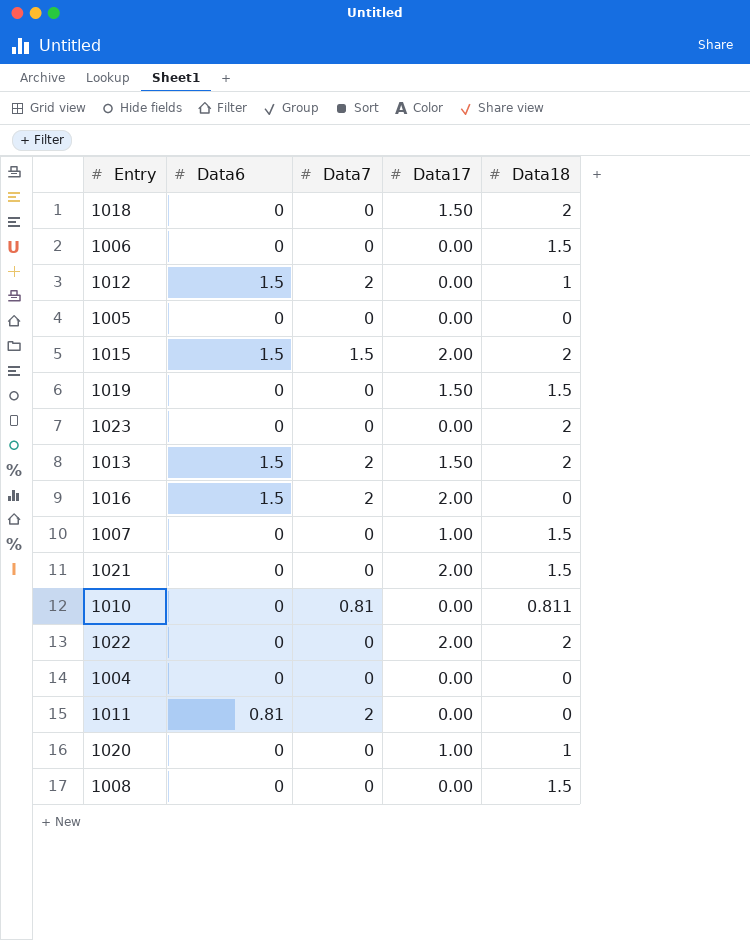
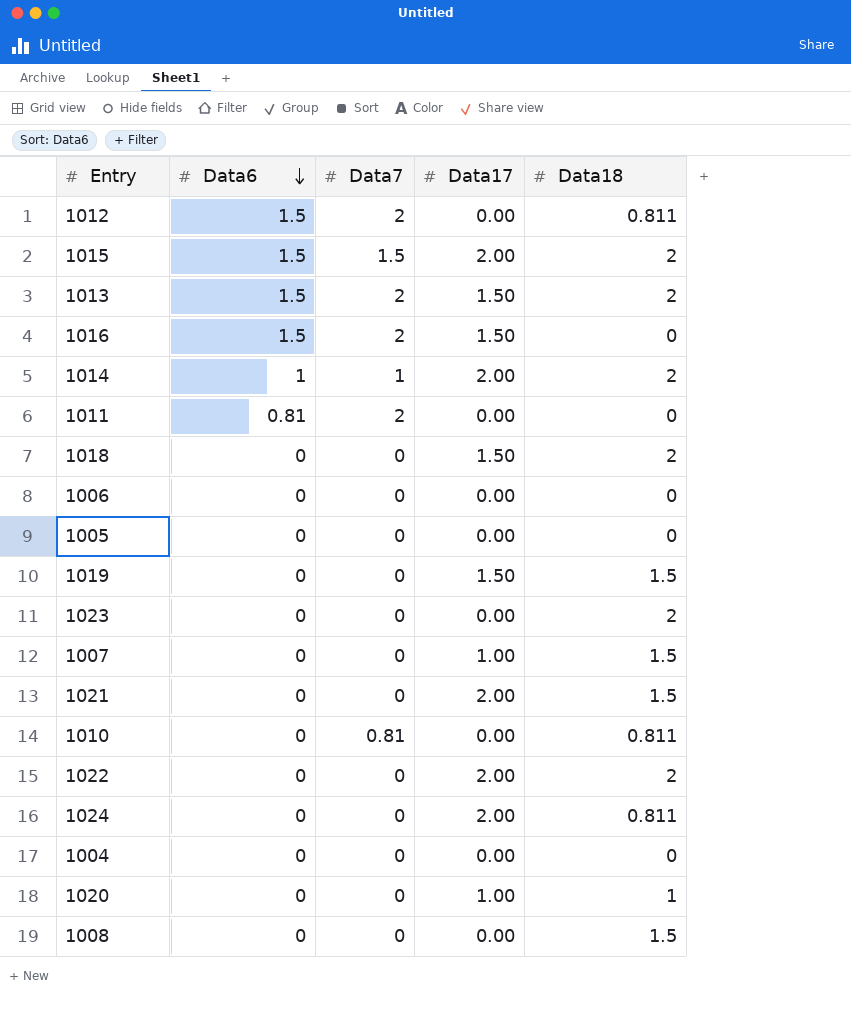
row order: none -> Data6 descending
1012 | Data18: 1 -> 0.811
1016 | Data17: 2.00 -> 1.50
row 1014: none -> 1 | 1 | 2.00 | 2
1006 | Data18: 1.5 -> 0
row 1024: none -> 0 | 0 | 2.00 | 0.811

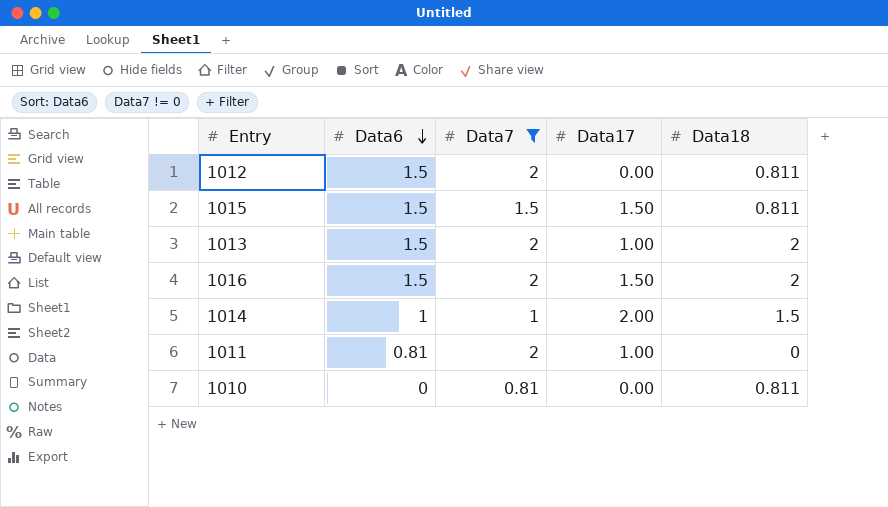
filter: none -> Data7 != 0
1015 | Data17: 2.00 -> 1.50
1015 | Data18: 2 -> 0.811
1013 | Data17: 1.50 -> 1.00
1016 | Data18: 0 -> 2
1014 | Data18: 2 -> 1.5
1011 | Data17: 0.00 -> 1.00

